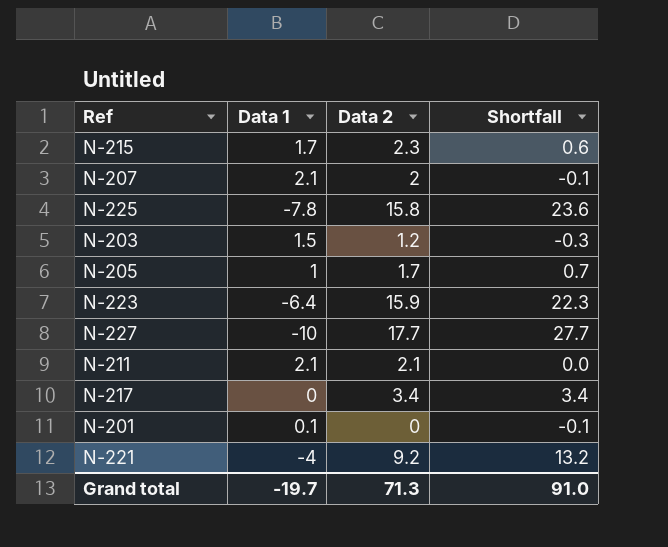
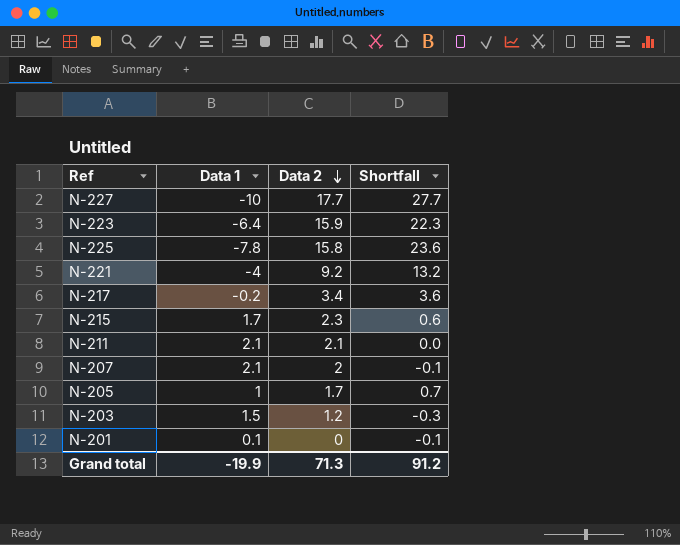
row order: none -> Data 2 descending
N-217 | Data 1: 0 -> -0.2
N-217 | Shortfall: 3.4 -> 3.6
Grand total | Data 1: -19.7 -> -19.9
Grand total | Shortfall: 91.0 -> 91.2

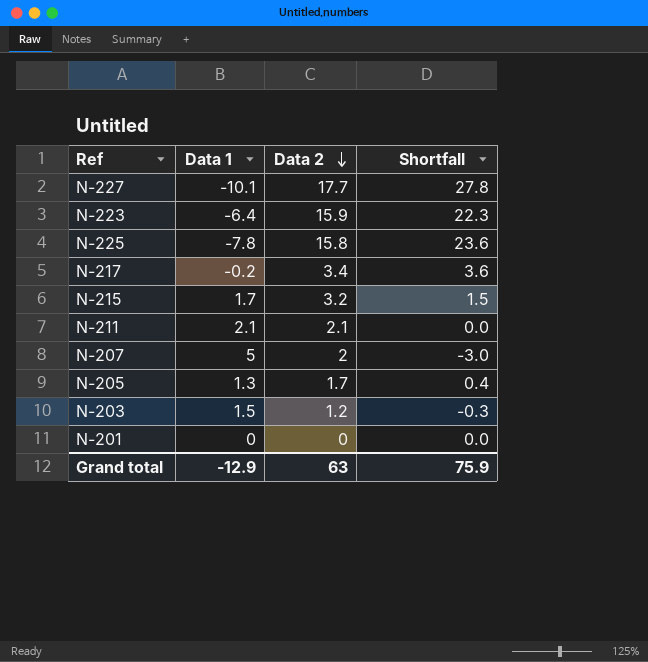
row N-221: -4 | 9.2 | 13.2 -> none
N-227 | Data 1: -10 -> -10.1
N-227 | Shortfall: 27.7 -> 27.8
N-215 | Data 2: 2.3 -> 3.2
N-215 | Shortfall: 0.6 -> 1.5
N-207 | Data 1: 2.1 -> 5
N-207 | Shortfall: -0.1 -> -3.0
N-205 | Data 1: 1 -> 1.3
N-205 | Shortfall: 0.7 -> 0.4
N-201 | Data 1: 0.1 -> 0
N-201 | Shortfall: -0.1 -> 0.0
Grand total | Data 1: -19.9 -> -12.9
Grand total | Data 2: 71.3 -> 63
Grand total | Shortfall: 91.2 -> 75.9

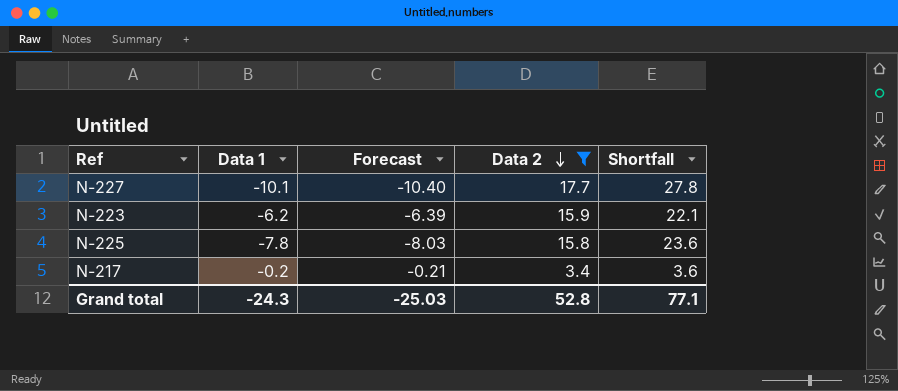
filter: none -> Data 2 >= 3.4
column Forecast | formula: none -> [Data 1] * 1.03
N-223 | Data 1: -6.4 -> -6.2
N-223 | Shortfall: 22.3 -> 22.1
Grand total | Data 1: -12.9 -> -24.3
Grand total | Data 2: 63 -> 52.8
Grand total | Shortfall: 75.9 -> 77.1

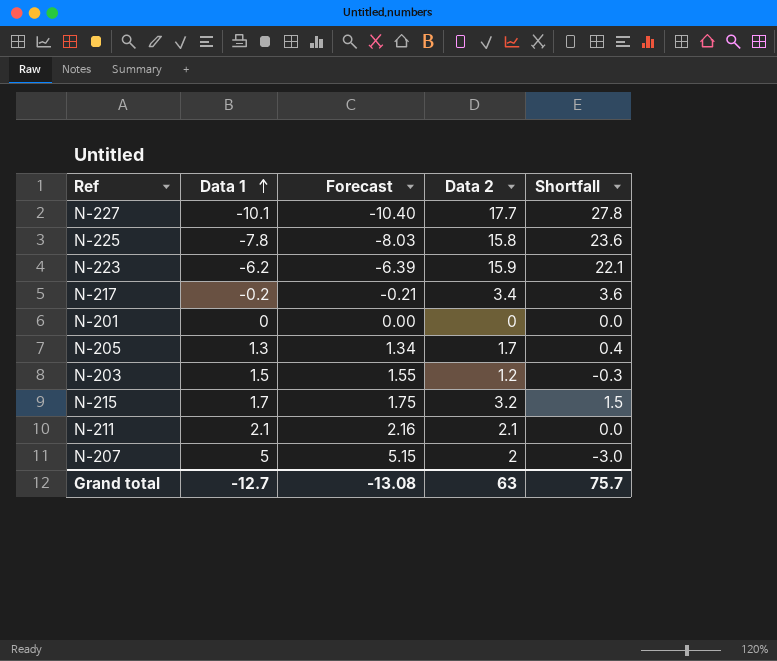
filter: Data 2 >= 3.4 -> none
row order: Data 2 descending -> Data 1 ascending
Grand total | Data 1: -24.3 -> -12.7
Grand total | Forecast: -25.03 -> -13.08
Grand total | Data 2: 52.8 -> 63
Grand total | Shortfall: 77.1 -> 75.7

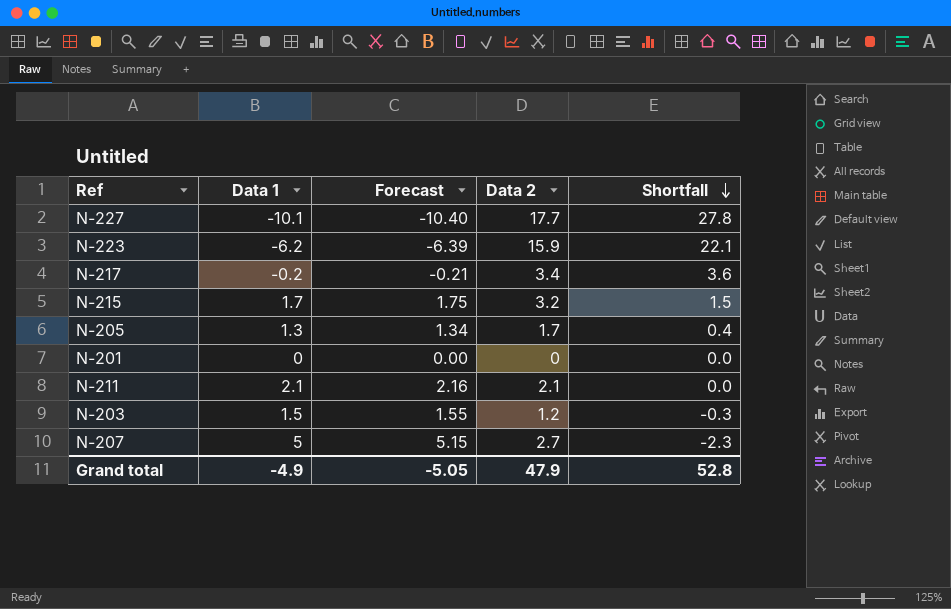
row order: Data 1 ascending -> Shortfall descending
row N-225: -7.8 | -8.03 | 15.8 | 23.6 -> none
N-207 | Data 2: 2 -> 2.7
N-207 | Shortfall: -3.0 -> -2.3
Grand total | Data 1: -12.7 -> -4.9
Grand total | Forecast: -13.08 -> -5.05
Grand total | Data 2: 63 -> 47.9
Grand total | Shortfall: 75.7 -> 52.8

